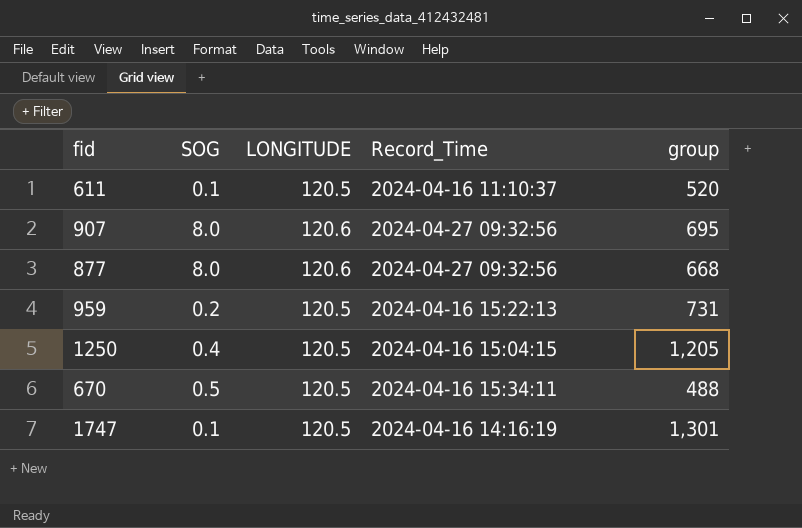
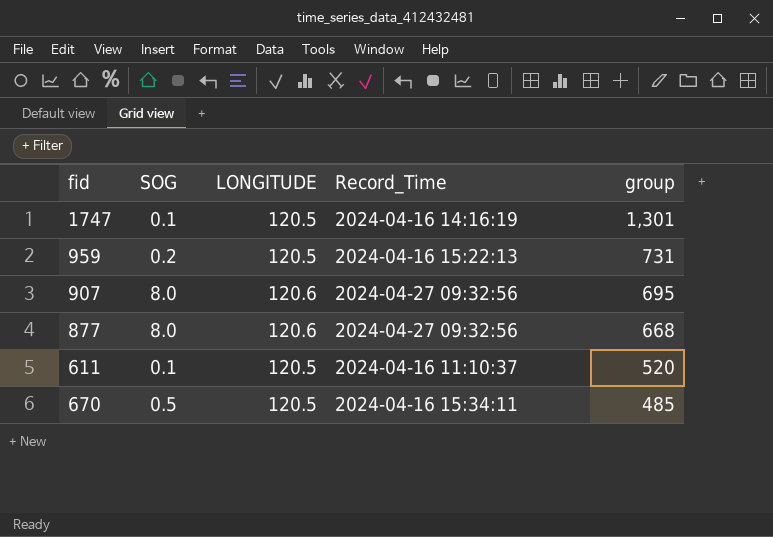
row order: none -> group descending
row 1250: 0.4 | 120.5 | 2024-04-16 15:04:15 | 1,205 -> none
670 | group: 488 -> 485

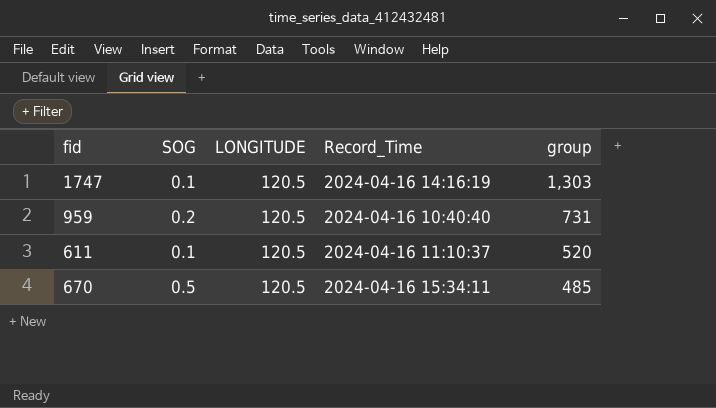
row 907: 8.0 | 120.6 | 2024-04-27 09:32:56 | 695 -> none
row 877: 8.0 | 120.6 | 2024-04-27 09:32:56 | 668 -> none
1747 | group: 1,301 -> 1,303
959 | Record_Time: 2024-04-16 15:22:13 -> 2024-04-16 10:40:40

